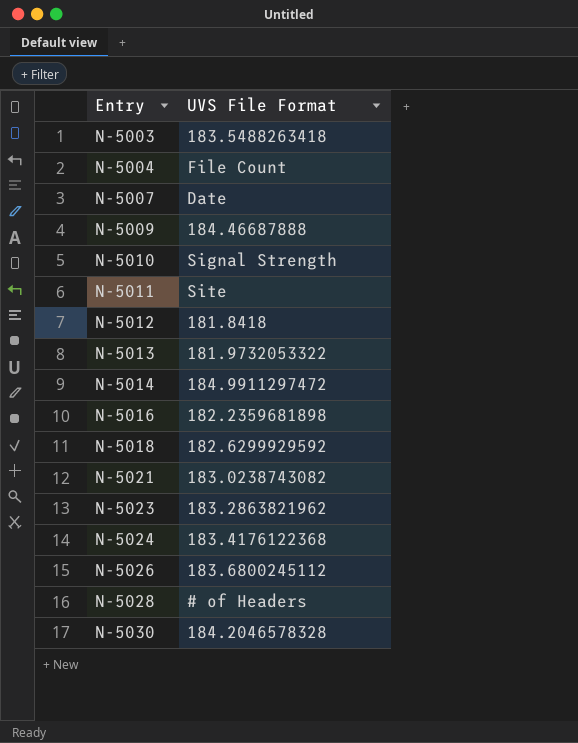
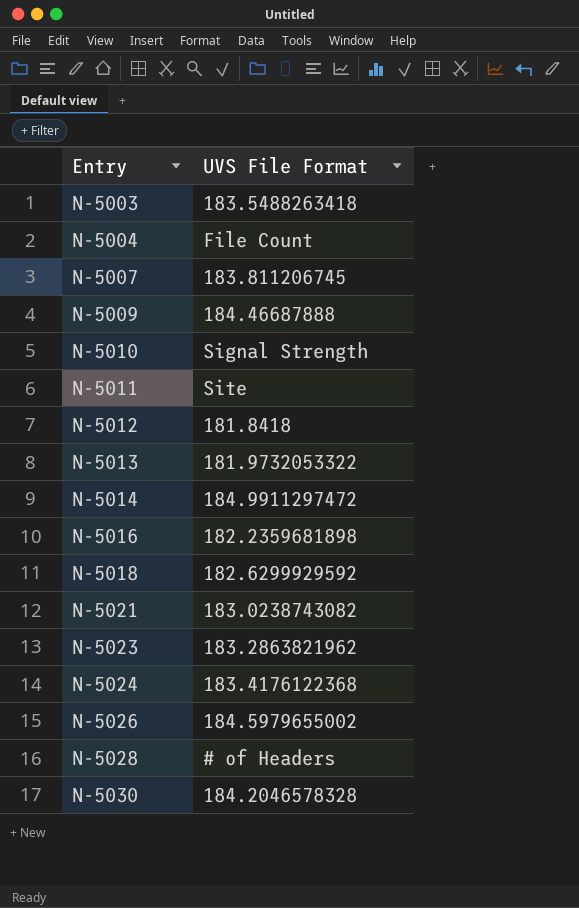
N-5007 | UVS File Format: Date -> 183.811206745
N-5026 | UVS File Format: 183.6800245112 -> 184.5979655002

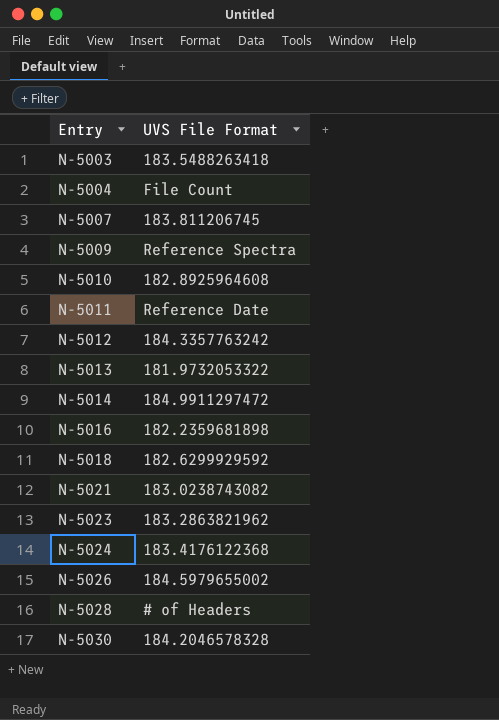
N-5009 | UVS File Format: 184.46687888 -> Reference Spectra
N-5010 | UVS File Format: Signal Strength -> 182.8925964608
N-5011 | UVS File Format: Site -> Reference Date
N-5012 | UVS File Format: 181.8418 -> 184.3357763242

